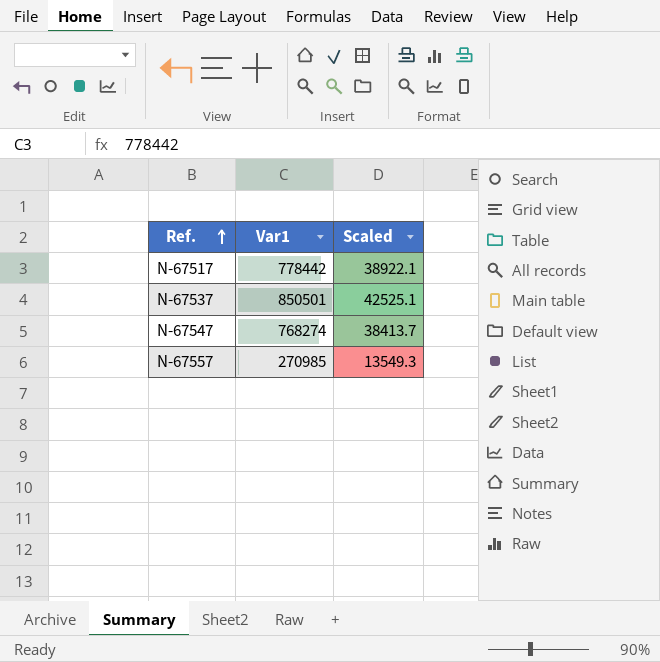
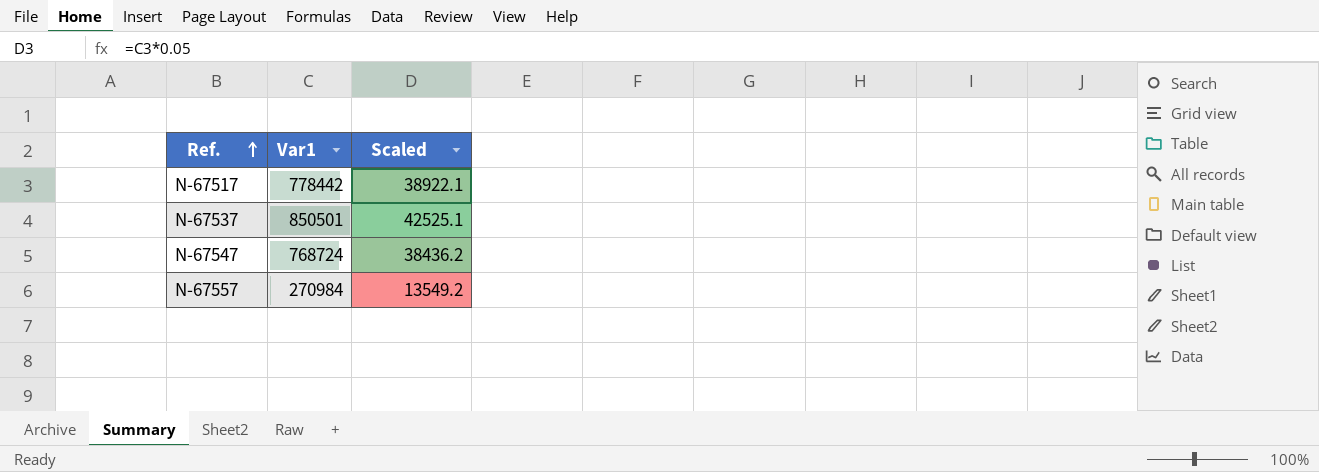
N-67547 | Var1: 768274 -> 768724
N-67547 | Scaled: 38413.7 -> 38436.2
N-67557 | Var1: 270985 -> 270984
N-67557 | Scaled: 13549.3 -> 13549.2

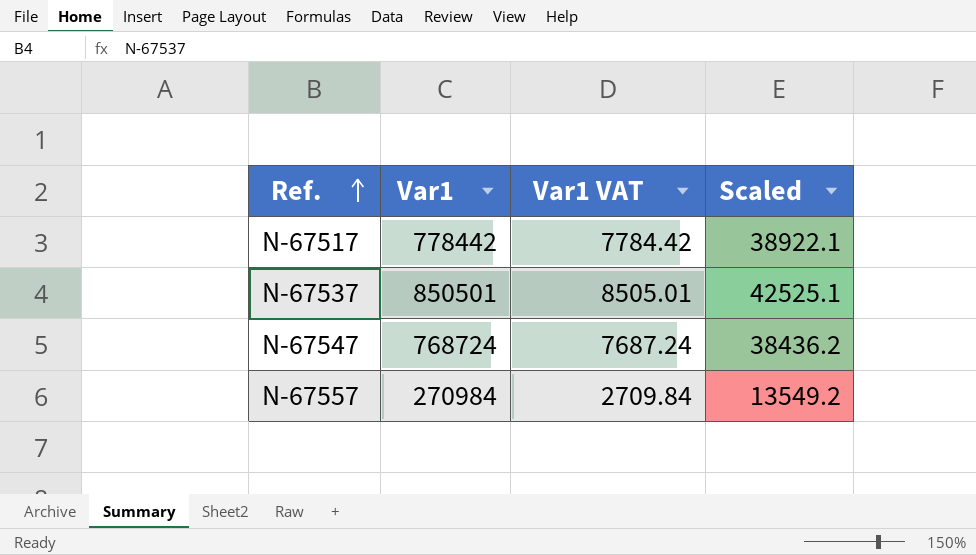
column Var1 VAT | formula: none -> [Var1] * 0.01

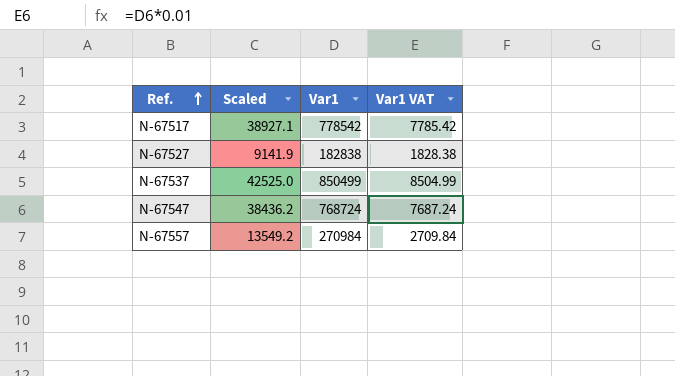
column Scaled | position: 4 -> 2
N-67517 | Scaled: 38922.1 -> 38927.1
N-67517 | Var1: 778442 -> 778542
N-67517 | Var1 VAT: 7784.42 -> 7785.42
row N-67527: none -> 9141.9 | 182838 | 1828.38
N-67537 | Scaled: 42525.1 -> 42525.0
N-67537 | Var1: 850501 -> 850499
N-67537 | Var1 VAT: 8505.01 -> 8504.99

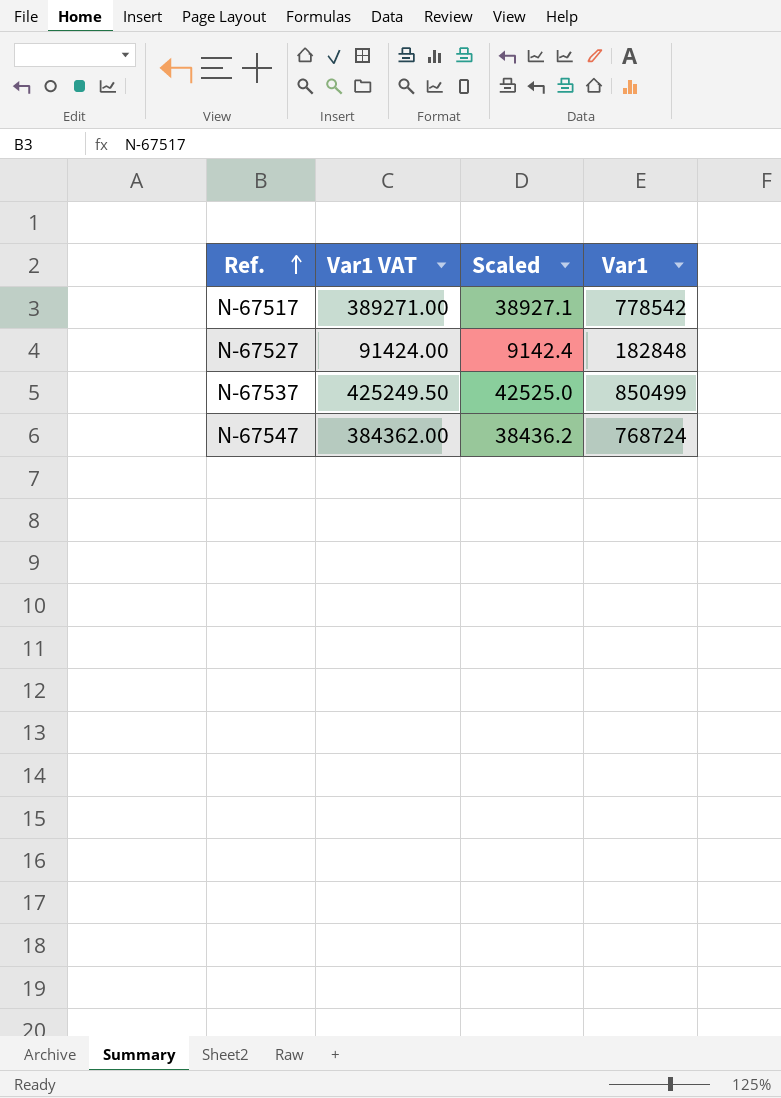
column Var1 VAT | formula: [Var1] * 0.01 -> [Var1] * 0.5
column Var1 VAT | position: 4 -> 2
row N-67557: 13549.2 | 270984 | 2709.84 -> none
N-67527 | Scaled: 9141.9 -> 9142.4
N-67527 | Var1: 182838 -> 182848

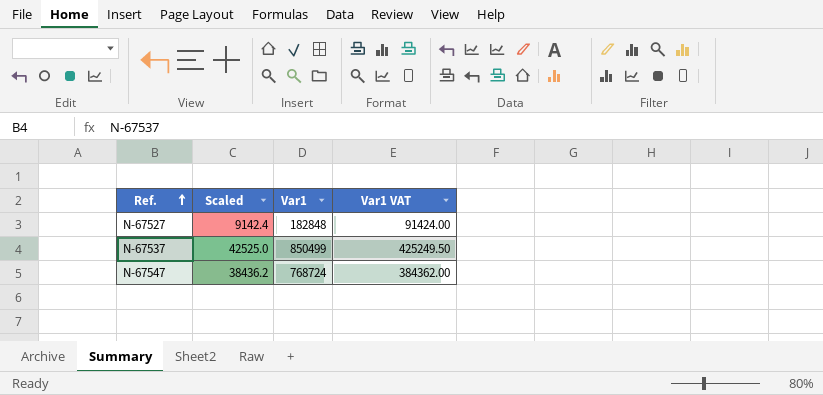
column Var1 VAT | position: 2 -> 4
row N-67517: 389271.00 | 38927.1 | 778542 -> none

